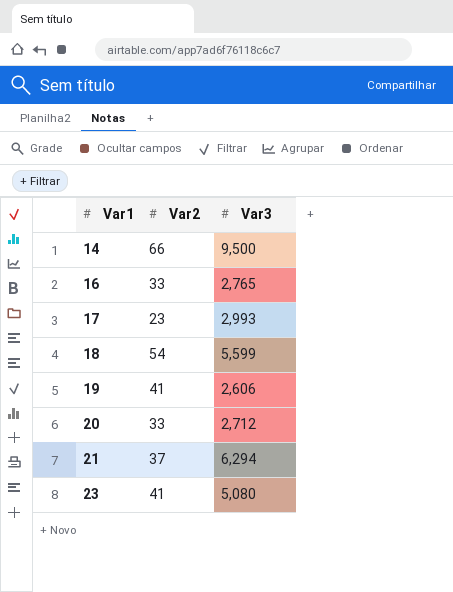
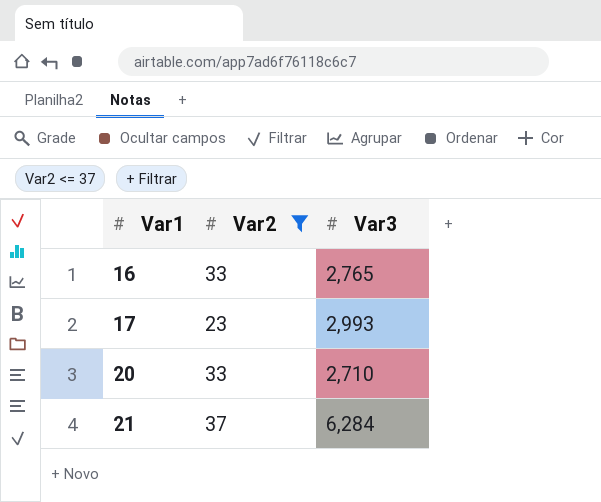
filter: none -> Var2 <= 37
20 | Var3: 2,712 -> 2,710
21 | Var3: 6,294 -> 6,284

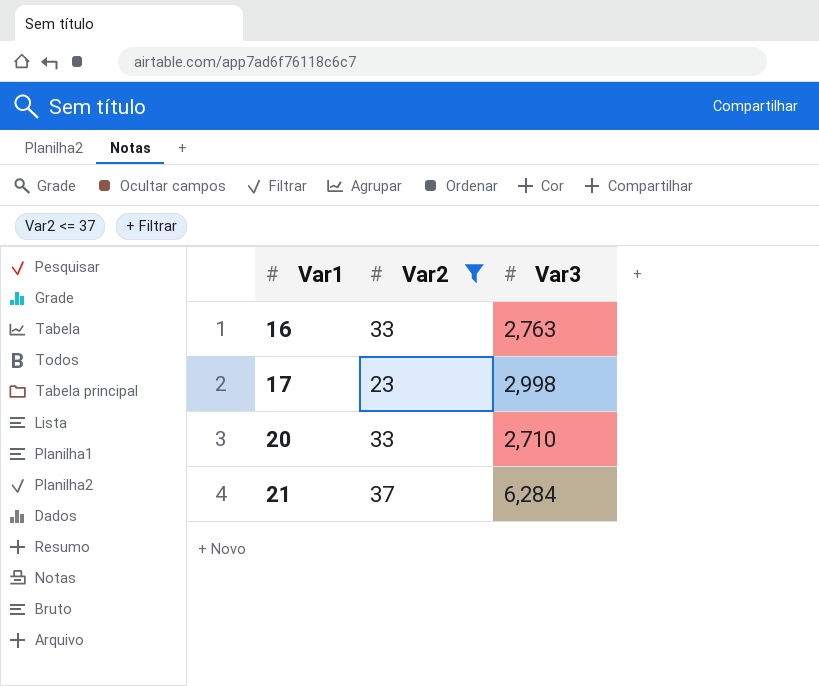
16 | Var3: 2,765 -> 2,763
17 | Var3: 2,993 -> 2,998

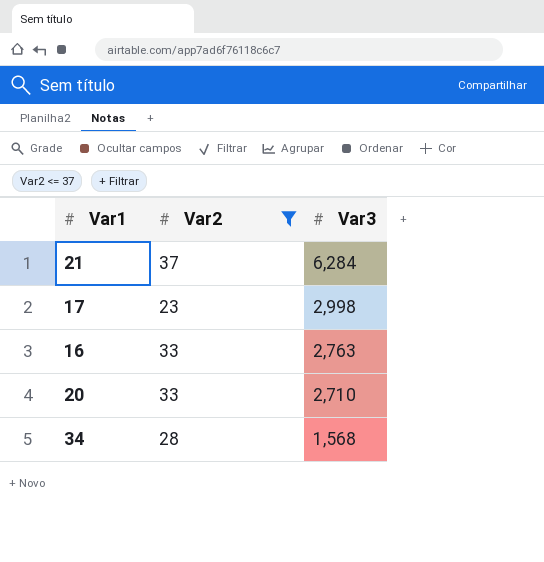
row order: Var1 ascending -> Var3 descending
row 34: none -> 28 | 1,568

